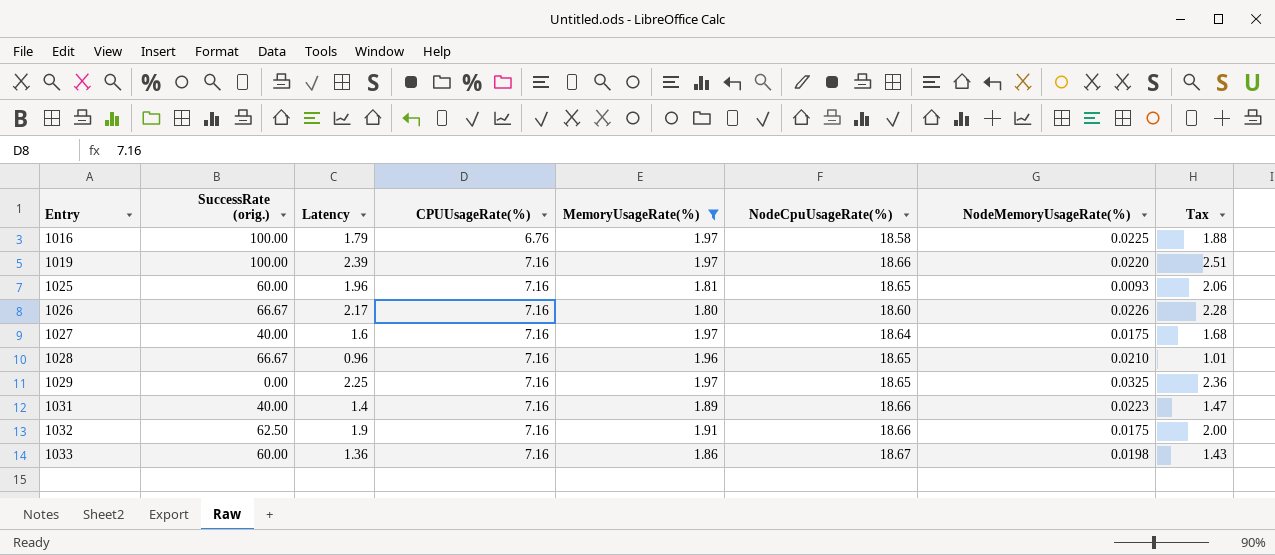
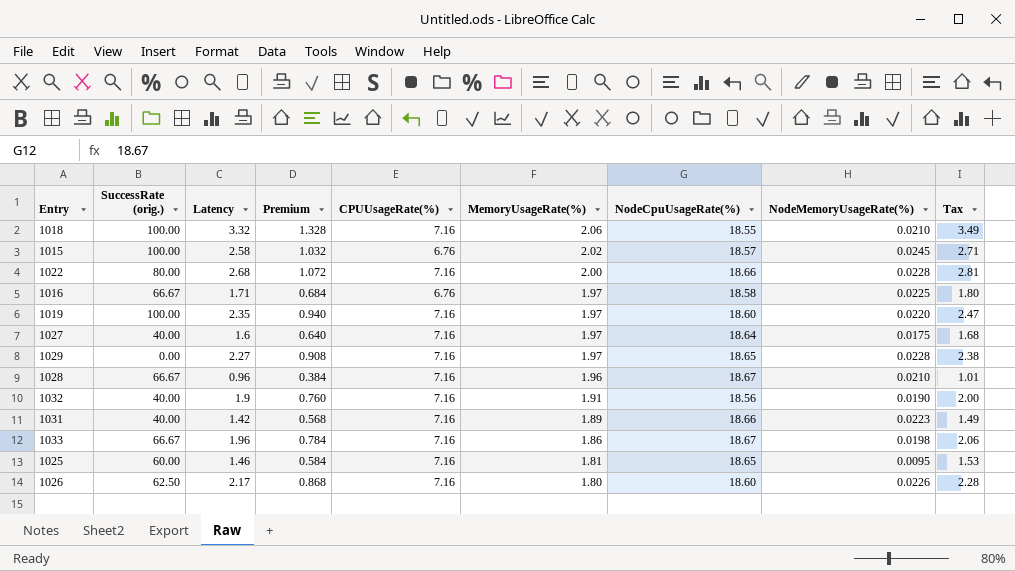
filter: MemoryUsageRate(%) <= 1.97 -> none
row order: Entry ascending -> MemoryUsageRate(%) descending
column Premium | formula: none -> [Latency] * 0.4
1016 | SuccessRate (orig.): 100.00 -> 66.67
1016 | Latency: 1.79 -> 1.71
1016 | Tax: 1.88 -> 1.80
1019 | Latency: 2.39 -> 2.35
1019 | NodeCpuUsageRate(%): 18.66 -> 18.60
1019 | Tax: 2.51 -> 2.47
1029 | Latency: 2.25 -> 2.27
1029 | NodeMemoryUsageRate(%): 0.0325 -> 0.0228
1029 | Tax: 2.36 -> 2.38
1028 | NodeCpuUsageRate(%): 18.65 -> 18.67
1032 | SuccessRate (orig.): 62.50 -> 40.00
1032 | NodeCpuUsageRate(%): 18.66 -> 18.56
1032 | NodeMemoryUsageRate(%): 0.0175 -> 0.0190
1031 | Latency: 1.4 -> 1.42
1031 | Tax: 1.47 -> 1.49
1033 | SuccessRate (orig.): 60.00 -> 66.67
1033 | Latency: 1.36 -> 1.96
1033 | Tax: 1.43 -> 2.06
1025 | Latency: 1.96 -> 1.46
1025 | NodeMemoryUsageRate(%): 0.0093 -> 0.0095
1025 | Tax: 2.06 -> 1.53
1026 | SuccessRate (orig.): 66.67 -> 62.50

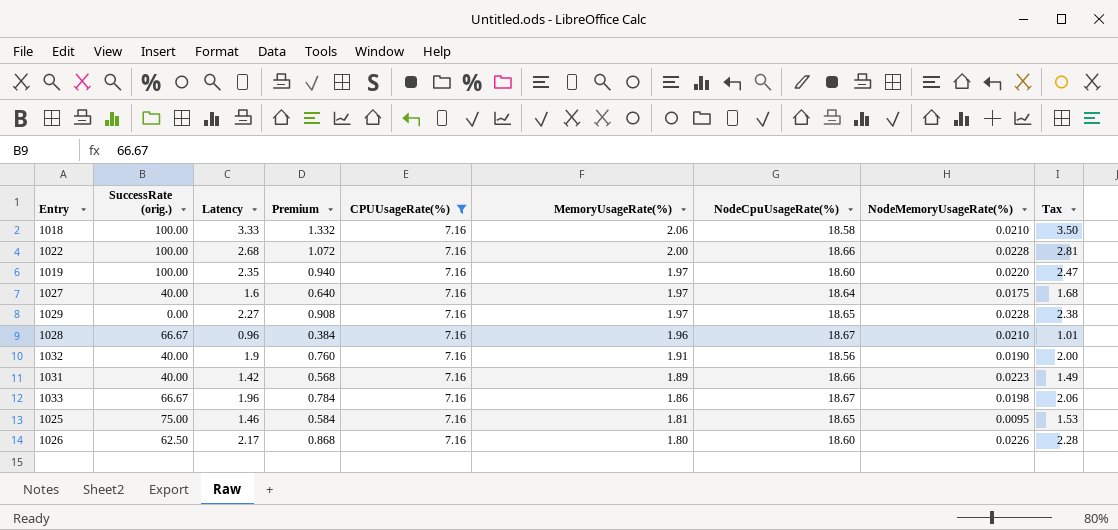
filter: none -> CPUUsageRate(%) = 7.16
1018 | Latency: 3.32 -> 3.33
1018 | Premium: 1.328 -> 1.332
1018 | NodeCpuUsageRate(%): 18.55 -> 18.58
1018 | Tax: 3.49 -> 3.50
1022 | SuccessRate (orig.): 80.00 -> 100.00
1025 | SuccessRate (orig.): 60.00 -> 75.00

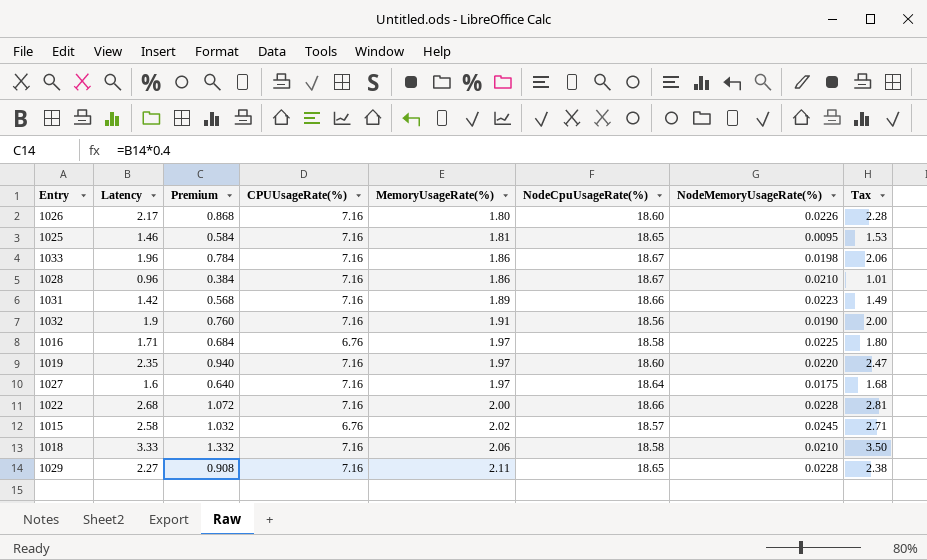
filter: CPUUsageRate(%) = 7.16 -> none
row order: MemoryUsageRate(%) descending -> MemoryUsageRate(%) ascending
column SuccessRate (orig.) | position: 2 -> none
1028 | MemoryUsageRate(%): 1.96 -> 1.86
1029 | MemoryUsageRate(%): 1.97 -> 2.11

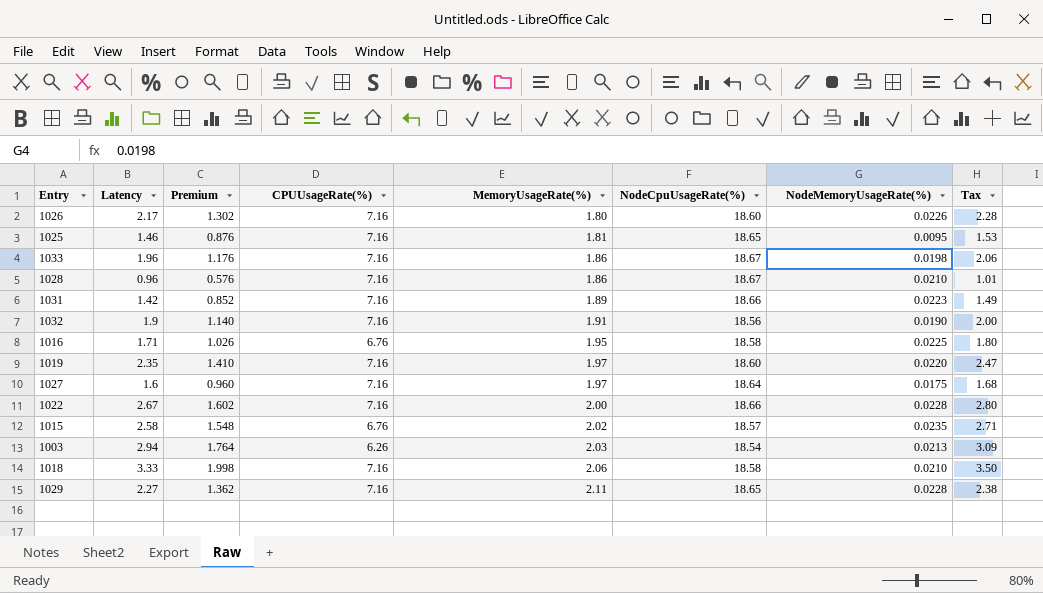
column Premium | formula: [Latency] * 0.4 -> [Latency] * 0.6
1016 | MemoryUsageRate(%): 1.97 -> 1.95
1022 | Latency: 2.68 -> 2.67
1022 | Tax: 2.81 -> 2.80
1015 | NodeMemoryUsageRate(%): 0.0245 -> 0.0235
row 1003: none -> 2.94 | 1.764 | 6.26 | 2.03 | 18.54 | 0.0213 | 3.09

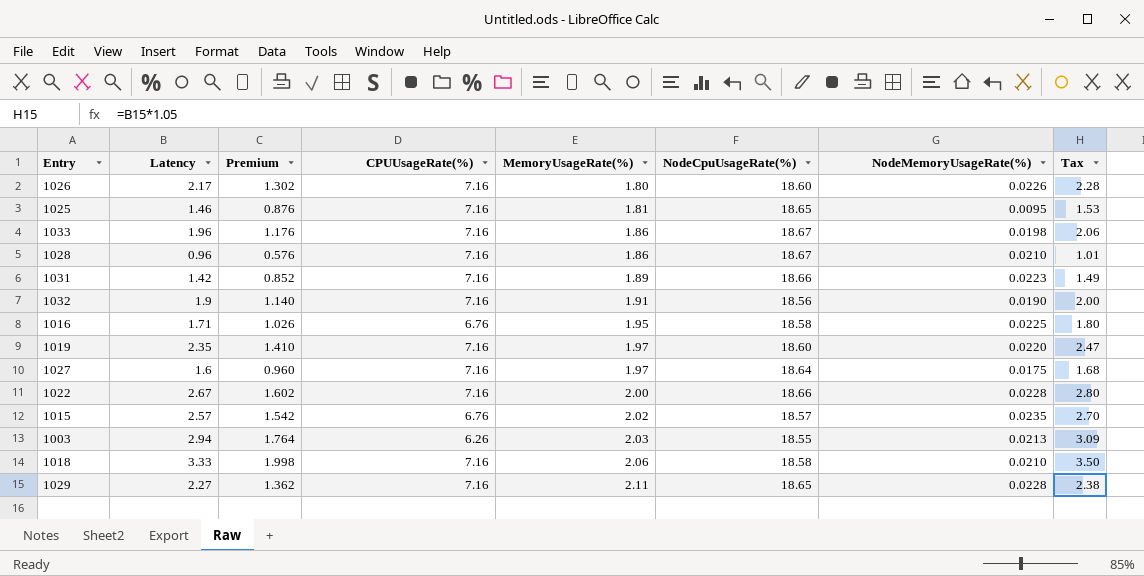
1015 | Latency: 2.58 -> 2.57
1015 | Premium: 1.548 -> 1.542
1015 | Tax: 2.71 -> 2.70
1003 | NodeCpuUsageRate(%): 18.54 -> 18.55

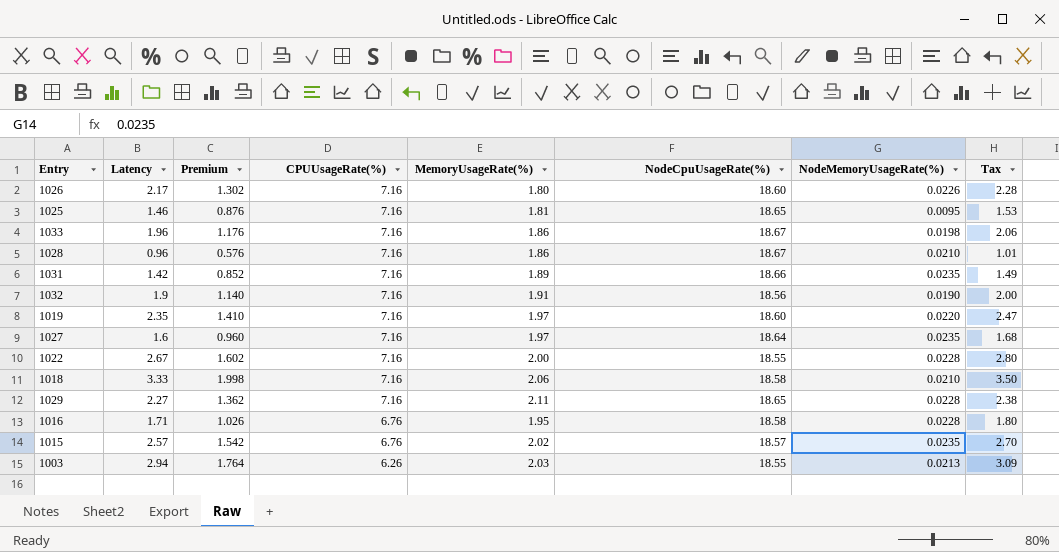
row order: MemoryUsageRate(%) ascending -> CPUUsageRate(%) descending
1031 | NodeMemoryUsageRate(%): 0.0223 -> 0.0235
1027 | NodeMemoryUsageRate(%): 0.0175 -> 0.0235
1022 | NodeCpuUsageRate(%): 18.66 -> 18.55
1016 | NodeMemoryUsageRate(%): 0.0225 -> 0.0228

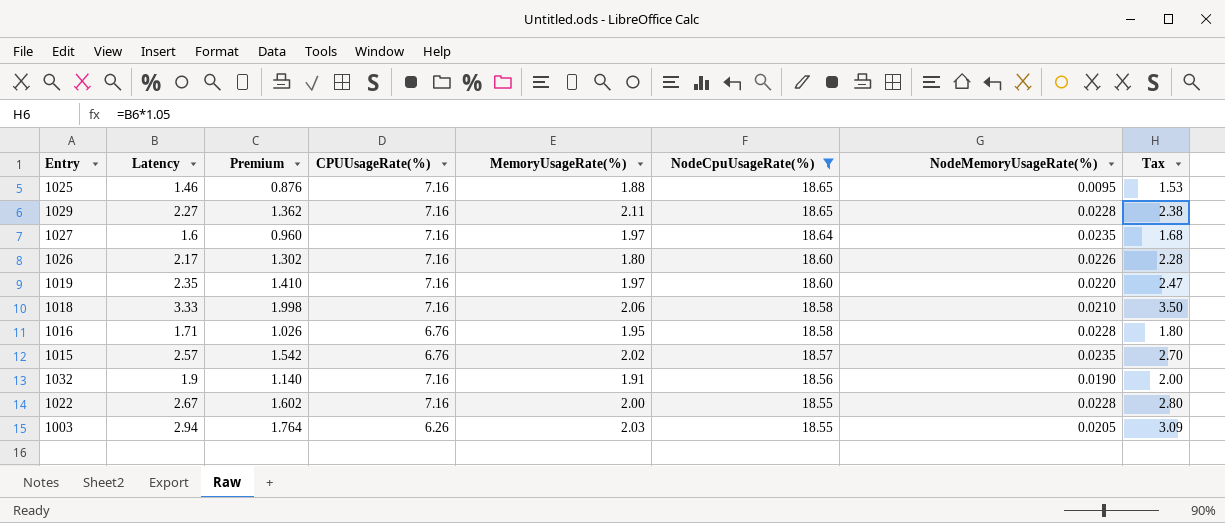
filter: none -> NodeCpuUsageRate(%) <= 18.65
row order: CPUUsageRate(%) descending -> NodeCpuUsageRate(%) descending
1025 | MemoryUsageRate(%): 1.81 -> 1.88
1003 | NodeMemoryUsageRate(%): 0.0213 -> 0.0205

